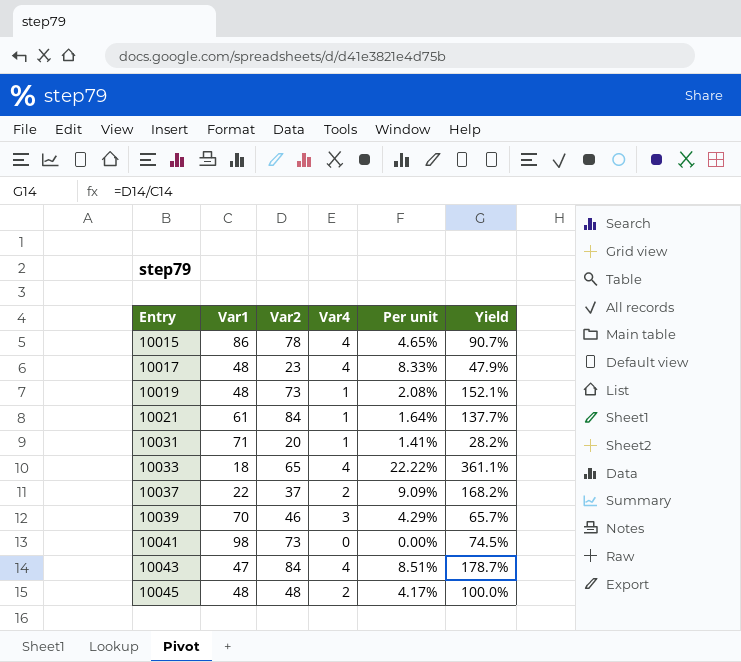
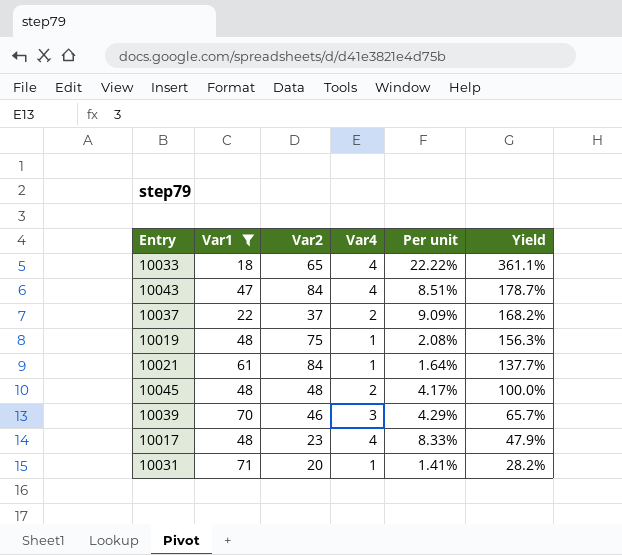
filter: none -> Var1 <= 71
row order: Entry ascending -> Yield descending
10019 | Var2: 73 -> 75
10019 | Yield: 152.1% -> 156.3%

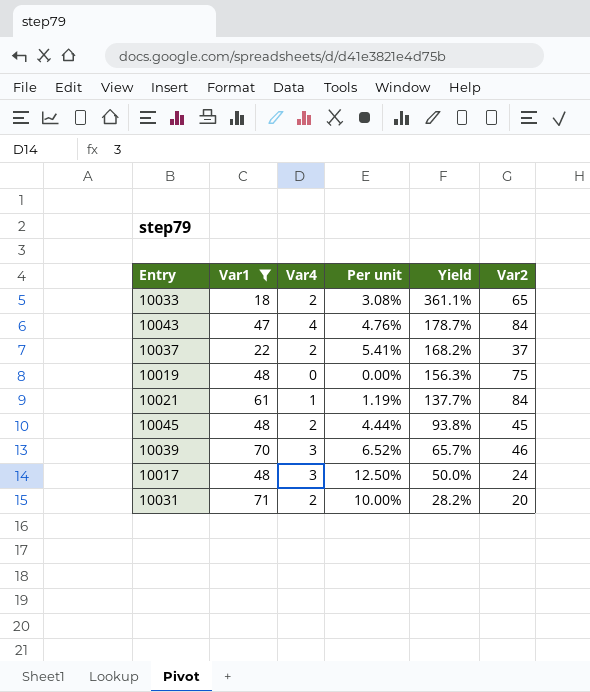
column Per unit | formula: [Var4] / [Var1] -> [Var4] / [Var2]
column Var2 | position: 3 -> 6
10033 | Var4: 4 -> 2
10019 | Var4: 1 -> 0
10045 | Yield: 100.0% -> 93.8%
10045 | Var2: 48 -> 45
10017 | Var4: 4 -> 3
10017 | Yield: 47.9% -> 50.0%
10017 | Var2: 23 -> 24
10031 | Var4: 1 -> 2

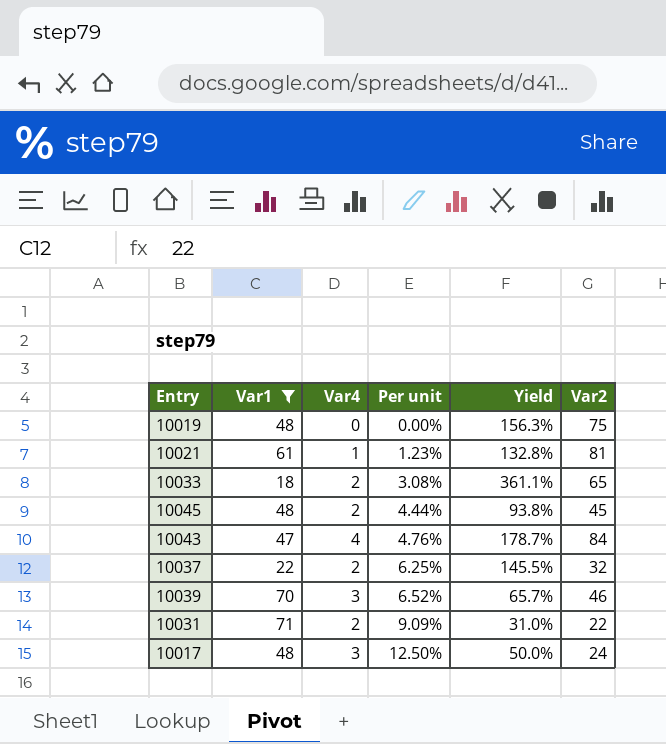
row order: Yield descending -> Per unit ascending
10021 | Per unit: 1.19% -> 1.23%
10021 | Yield: 137.7% -> 132.8%
10021 | Var2: 84 -> 81
10037 | Per unit: 5.41% -> 6.25%
10037 | Yield: 168.2% -> 145.5%
10037 | Var2: 37 -> 32
10031 | Per unit: 10.00% -> 9.09%
10031 | Yield: 28.2% -> 31.0%
10031 | Var2: 20 -> 22

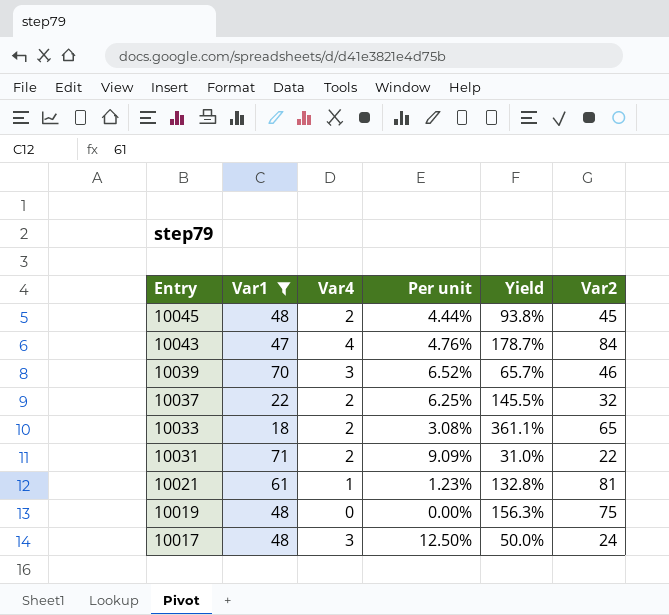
row order: Per unit ascending -> Entry descending

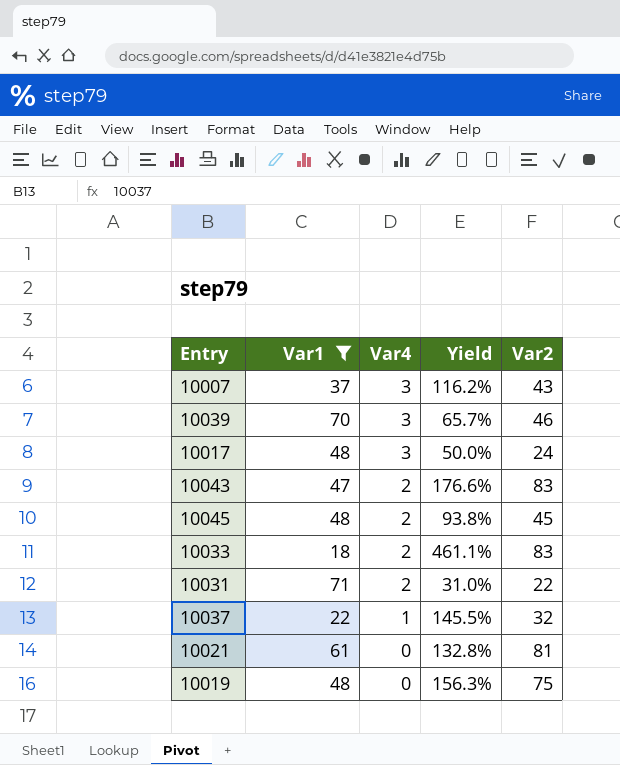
row order: Entry descending -> Var4 descending
column Per unit | formula: [Var4] / [Var2] -> none
row 10007: none -> 37 | 3 | 116.2% | 43
10043 | Var4: 4 -> 2
10043 | Yield: 178.7% -> 176.6%
10043 | Var2: 84 -> 83
10033 | Yield: 361.1% -> 461.1%
10033 | Var2: 65 -> 83
10037 | Var4: 2 -> 1
10021 | Var4: 1 -> 0

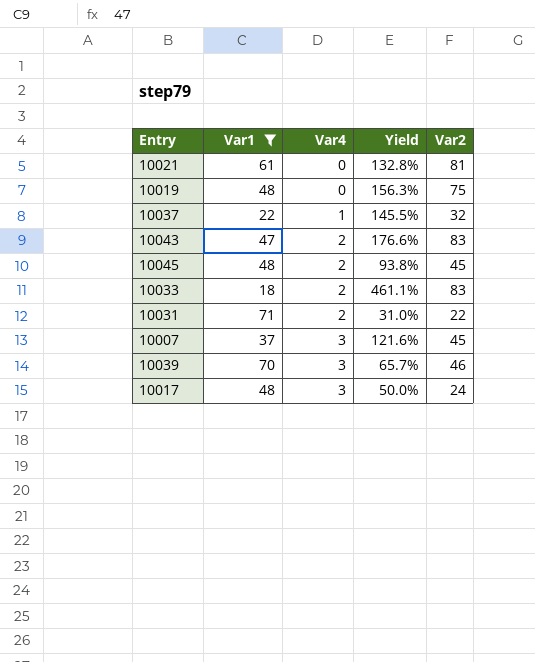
row order: Var4 descending -> Var4 ascending
10007 | Yield: 116.2% -> 121.6%
10007 | Var2: 43 -> 45

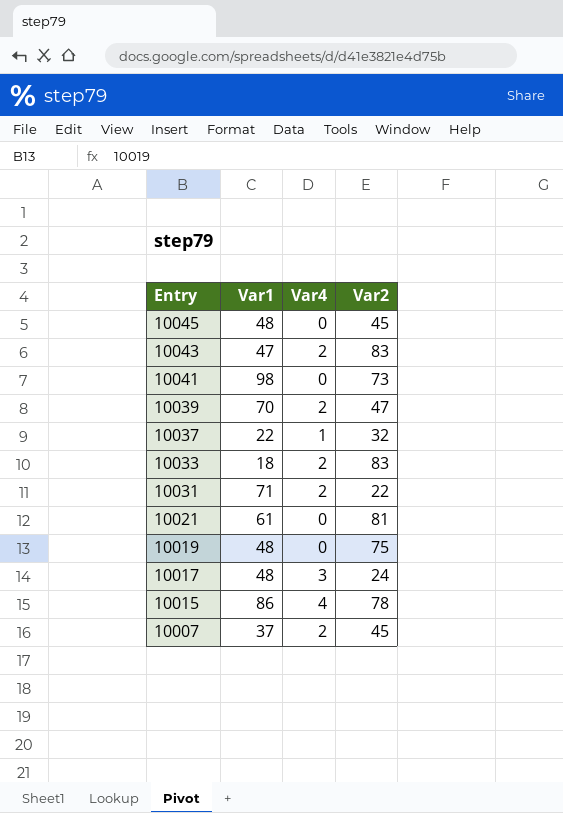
filter: Var1 <= 71 -> none
row order: Var4 ascending -> Entry descending
column Yield | formula: [Var2] / [Var1] -> none
10045 | Var4: 2 -> 0
10039 | Var4: 3 -> 2
10039 | Var2: 46 -> 47
10007 | Var4: 3 -> 2

